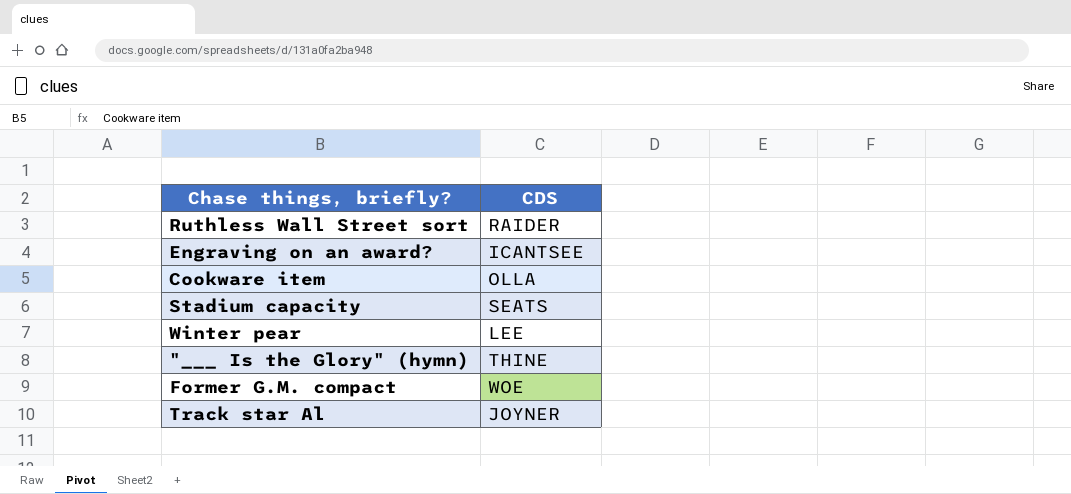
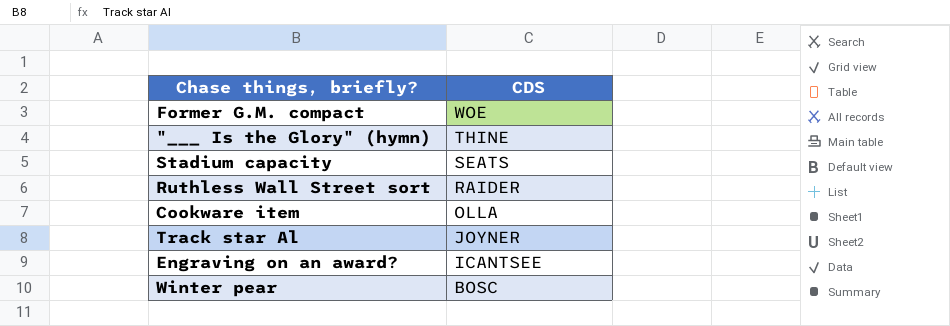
row order: none -> CDS descending
Winter pear | CDS: LEE -> BOSC

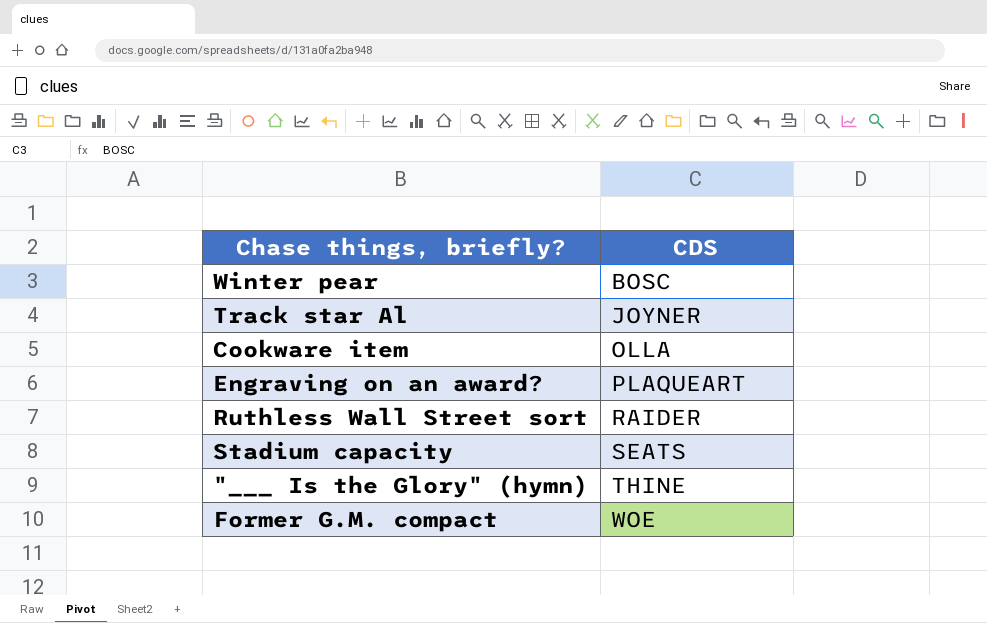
row order: CDS descending -> CDS ascending
Engraving on an award? | CDS: ICANTSEE -> PLAQUEART

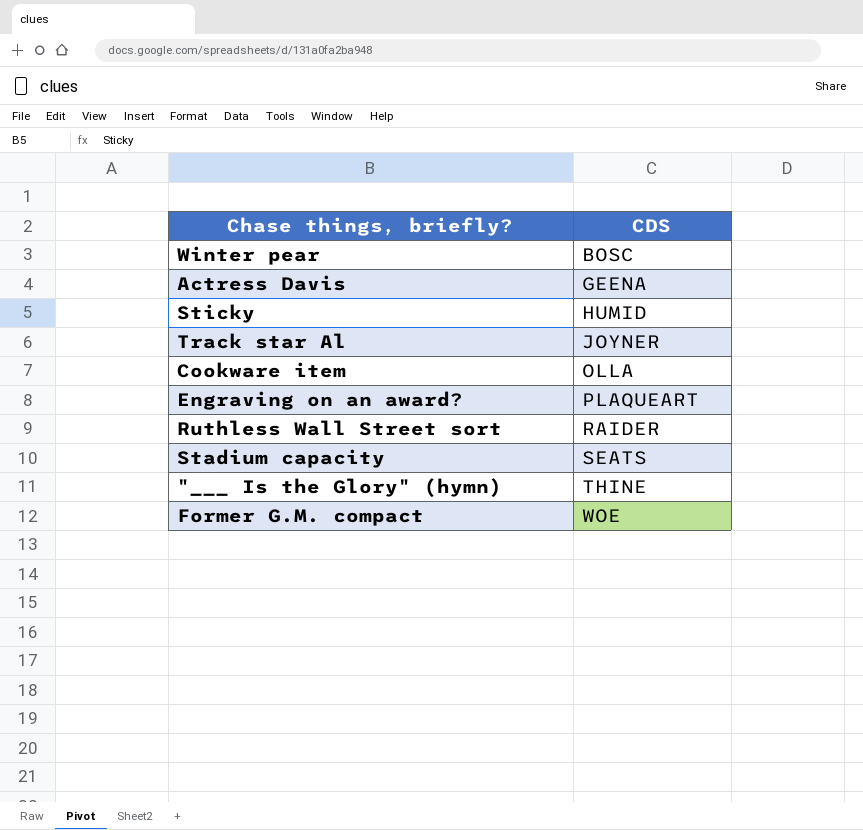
row Actress Davis: none -> GEENA
row Sticky: none -> HUMID

